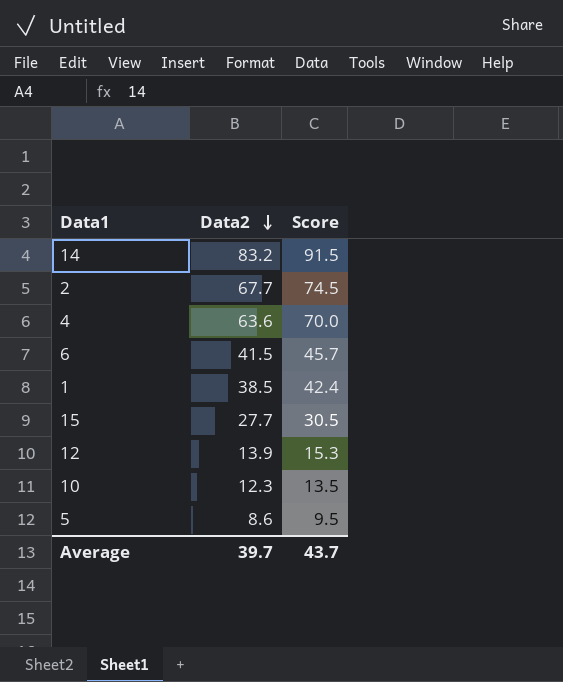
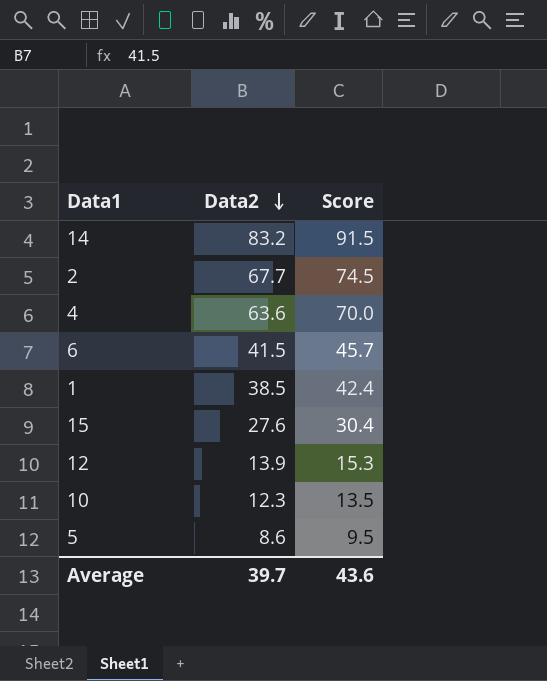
15 | Data2: 27.7 -> 27.6
15 | Score: 30.5 -> 30.4
Average | Score: 43.7 -> 43.6

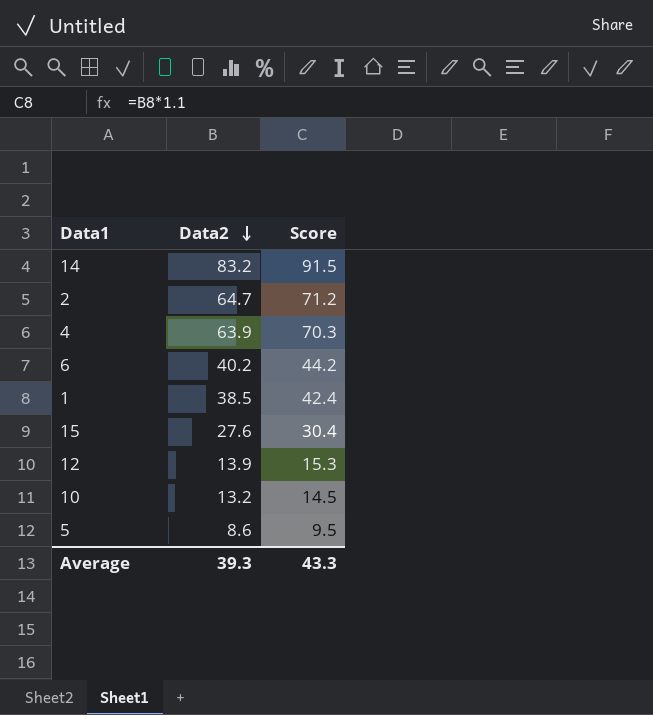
2 | Data2: 67.7 -> 64.7
2 | Score: 74.5 -> 71.2
4 | Data2: 63.6 -> 63.9
4 | Score: 70.0 -> 70.3
6 | Data2: 41.5 -> 40.2
6 | Score: 45.7 -> 44.2
10 | Data2: 12.3 -> 13.2
10 | Score: 13.5 -> 14.5
Average | Data2: 39.7 -> 39.3
Average | Score: 43.6 -> 43.3

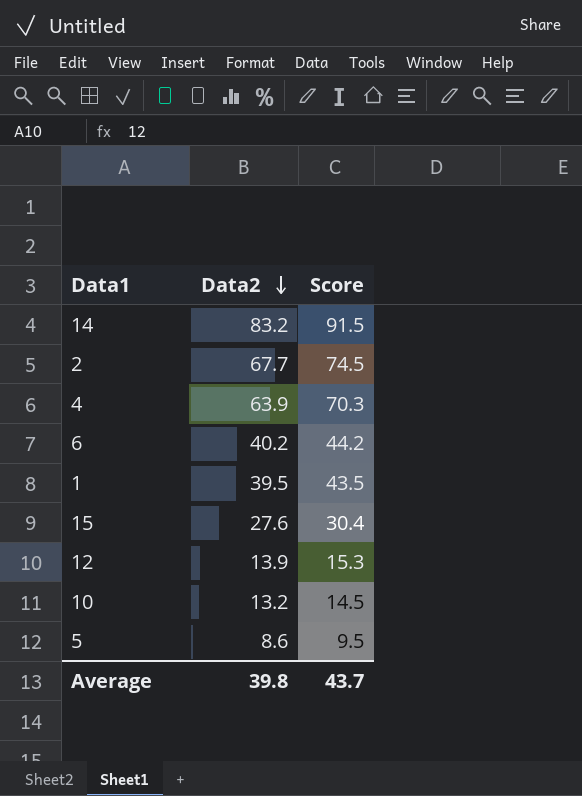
2 | Data2: 64.7 -> 67.7
2 | Score: 71.2 -> 74.5
1 | Data2: 38.5 -> 39.5
1 | Score: 42.4 -> 43.5
Average | Data2: 39.3 -> 39.8
Average | Score: 43.3 -> 43.7

